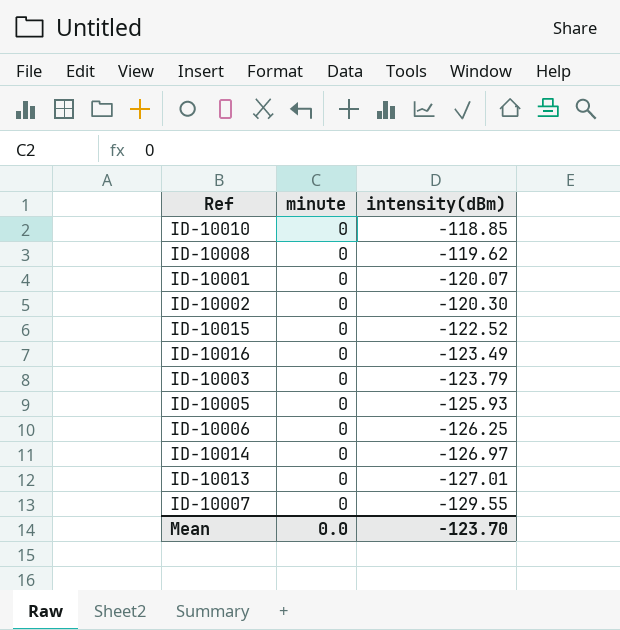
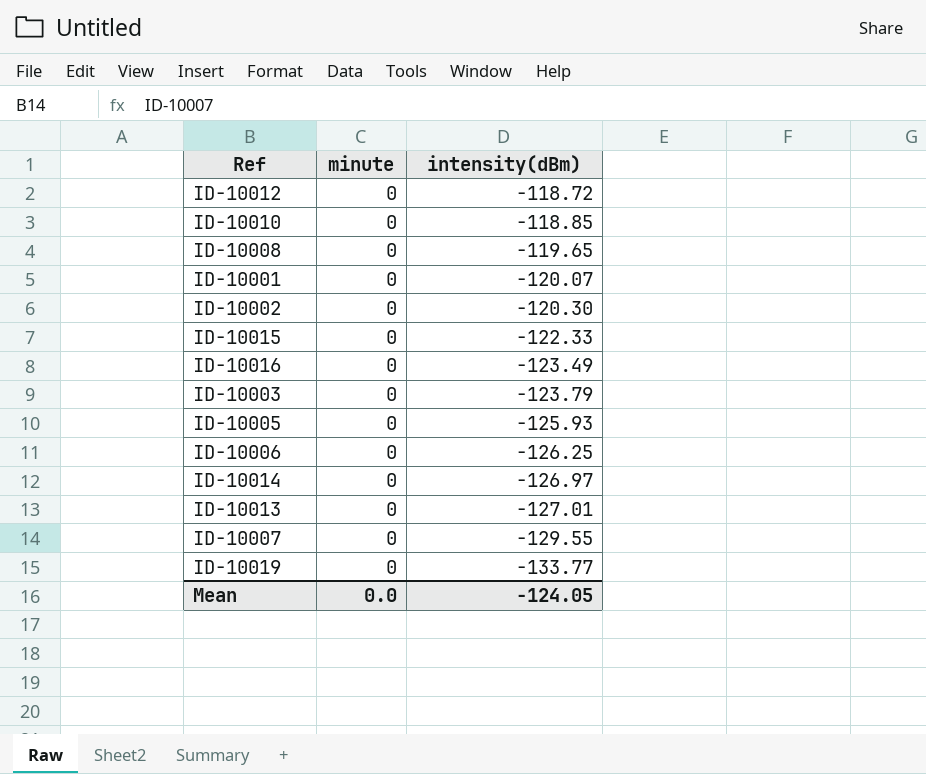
row ID-10012: none -> 0 | -118.72
ID-10008 | intensity(dBm): -119.62 -> -119.65
ID-10015 | intensity(dBm): -122.52 -> -122.33
row ID-10019: none -> 0 | -133.77
Mean | intensity(dBm): -123.70 -> -124.05

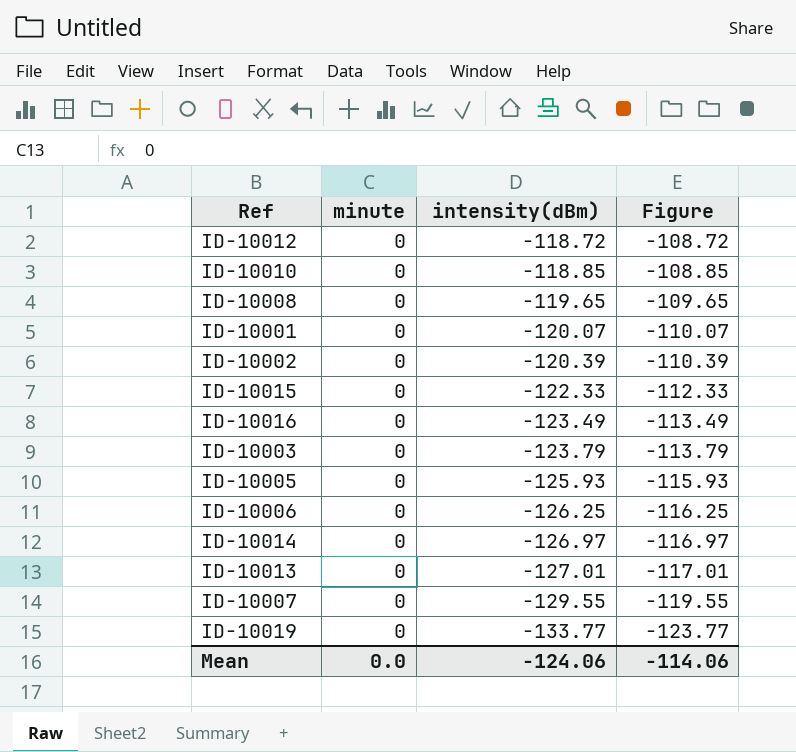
column Figure | formula: none -> [intensity(dBm)] + 10
ID-10002 | intensity(dBm): -120.30 -> -120.39
Mean | intensity(dBm): -124.05 -> -124.06

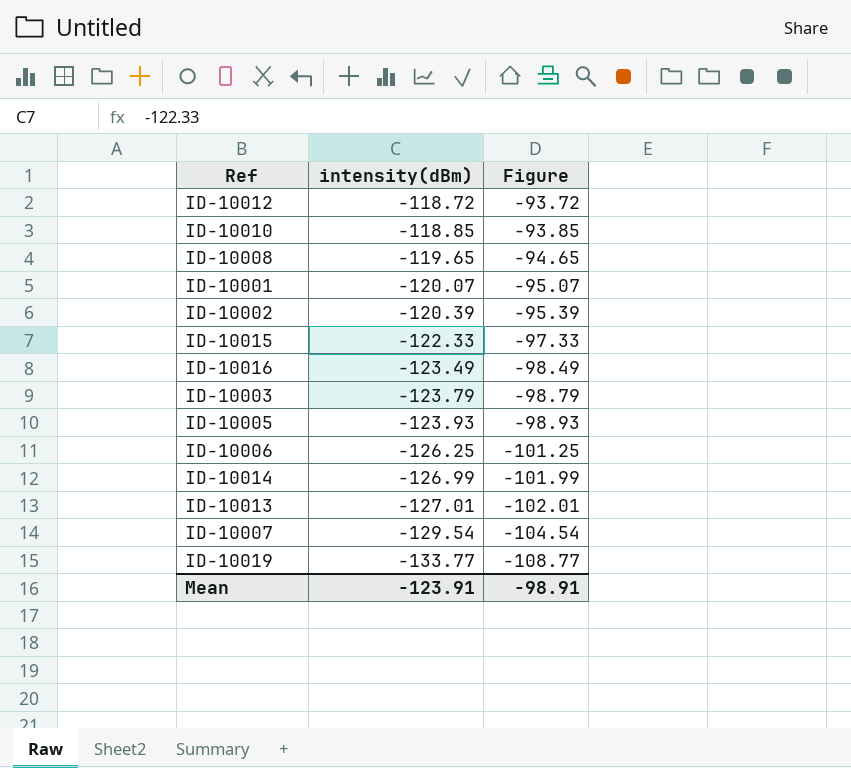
column minute | position: 2 -> none
column Figure | formula: [intensity(dBm)] + 10 -> [intensity(dBm)] + 25
ID-10005 | intensity(dBm): -125.93 -> -123.93
ID-10014 | intensity(dBm): -126.97 -> -126.99
ID-10007 | intensity(dBm): -129.55 -> -129.54
Mean | intensity(dBm): -124.06 -> -123.91
Mean | Figure: -114.06 -> -98.91

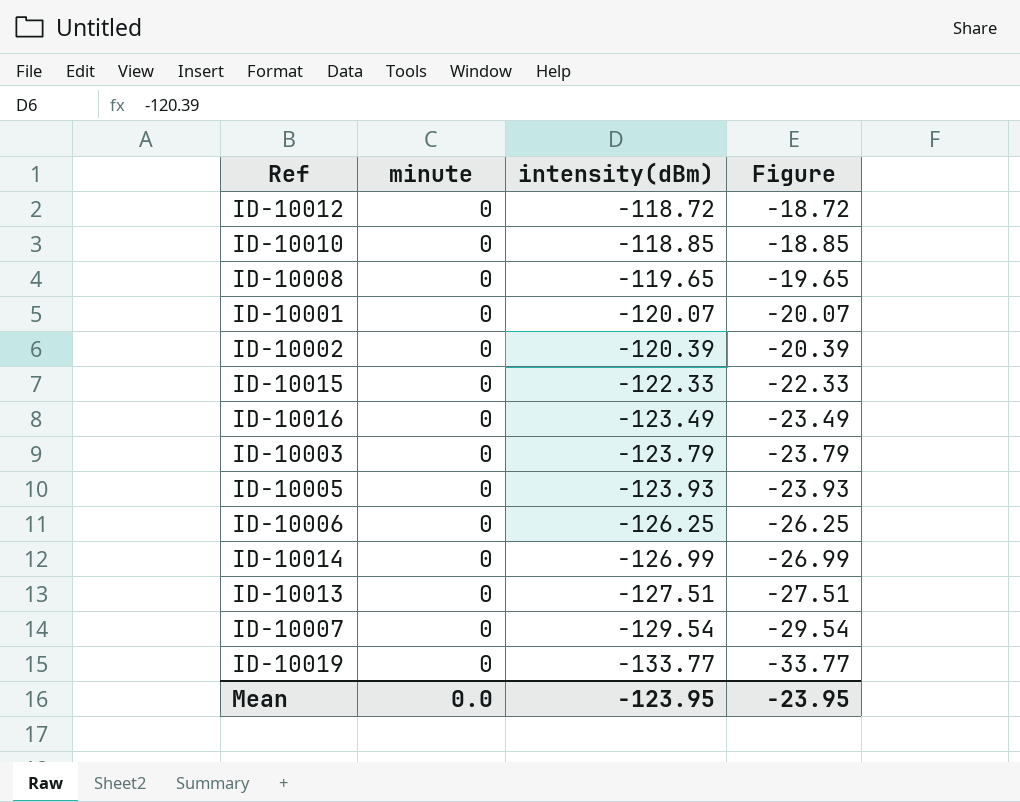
column minute | position: none -> 2
column Figure | formula: [intensity(dBm)] + 25 -> [intensity(dBm)] + 100
ID-10013 | intensity(dBm): -127.01 -> -127.51
Mean | intensity(dBm): -123.91 -> -123.95
Mean | Figure: -98.91 -> -23.95

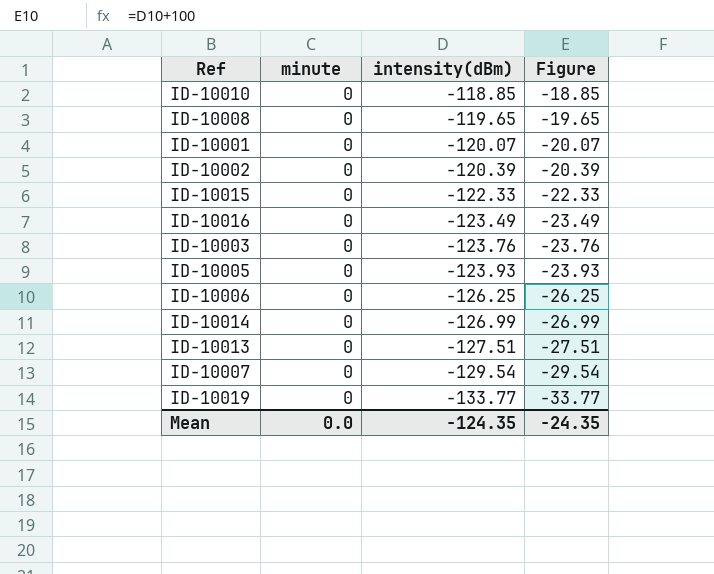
row ID-10012: 0 | -118.72 | -18.72 -> none
ID-10003 | intensity(dBm): -123.79 -> -123.76
ID-10003 | Figure: -23.79 -> -23.76
Mean | intensity(dBm): -123.95 -> -124.35
Mean | Figure: -23.95 -> -24.35

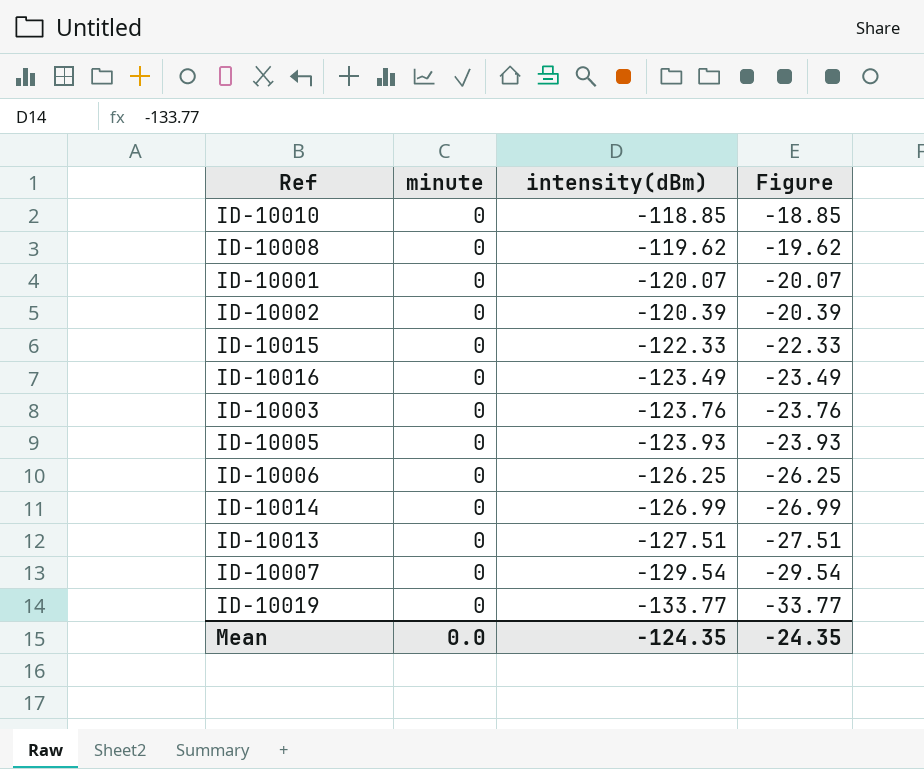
ID-10008 | intensity(dBm): -119.65 -> -119.62
ID-10008 | Figure: -19.65 -> -19.62

